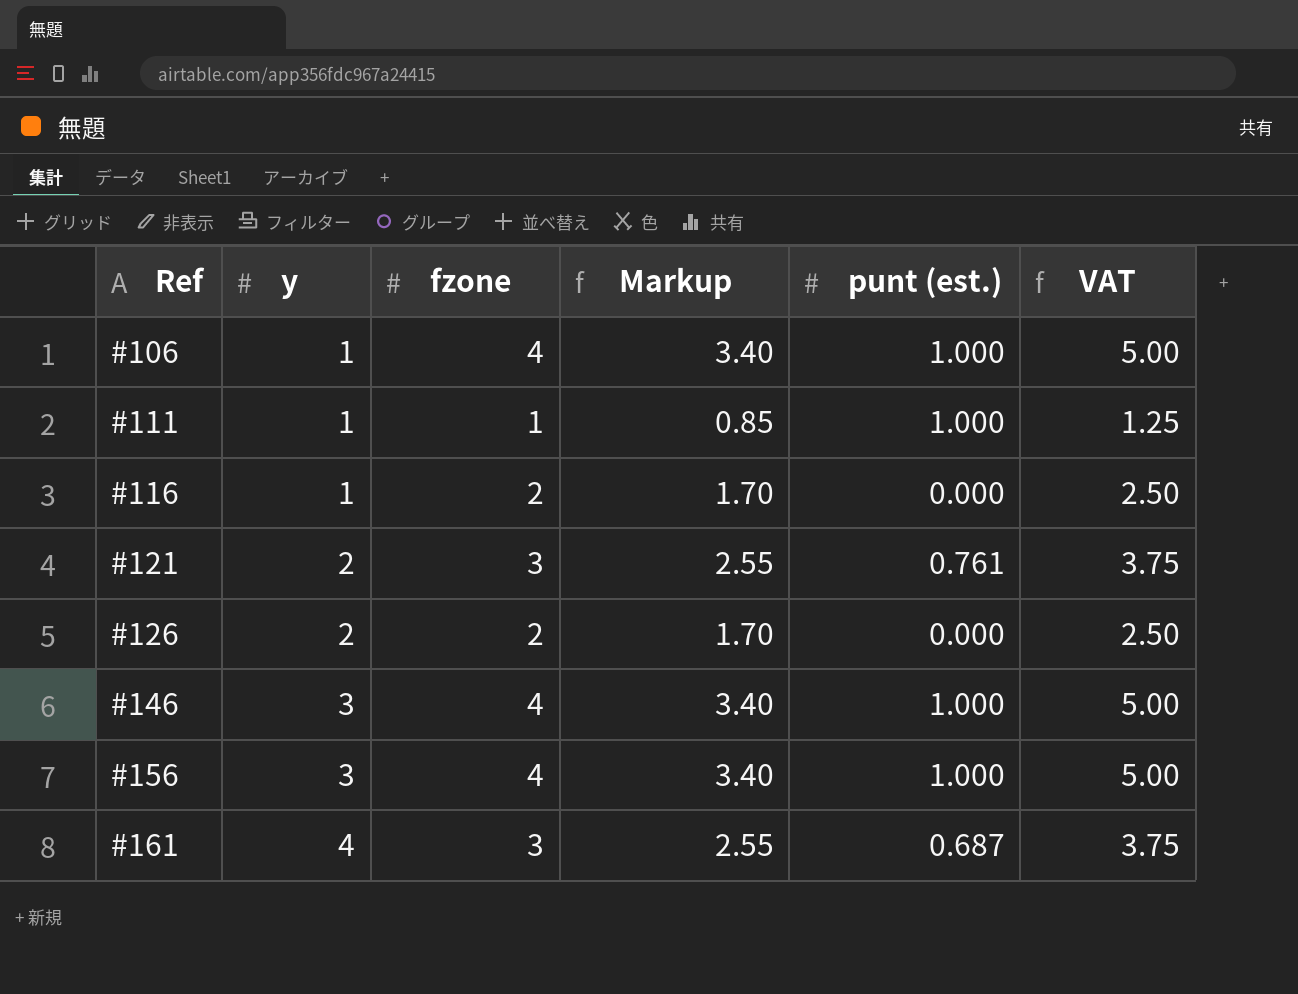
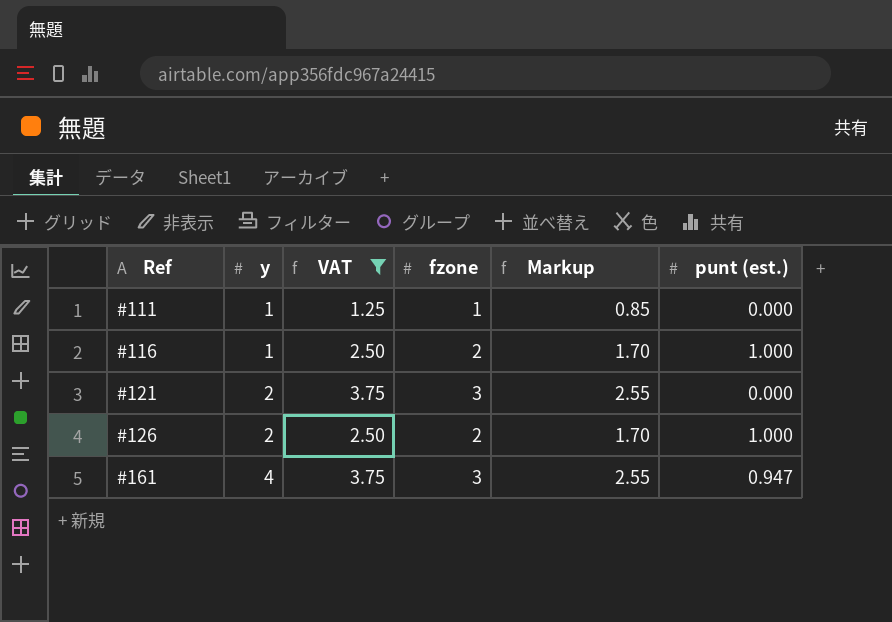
filter: none -> VAT != 5.00
column VAT | position: 6 -> 3
#111 | punt (est.): 1.000 -> 0.000
#116 | punt (est.): 0.000 -> 1.000
#121 | punt (est.): 0.761 -> 0.000
#126 | punt (est.): 0.000 -> 1.000
#161 | punt (est.): 0.687 -> 0.947

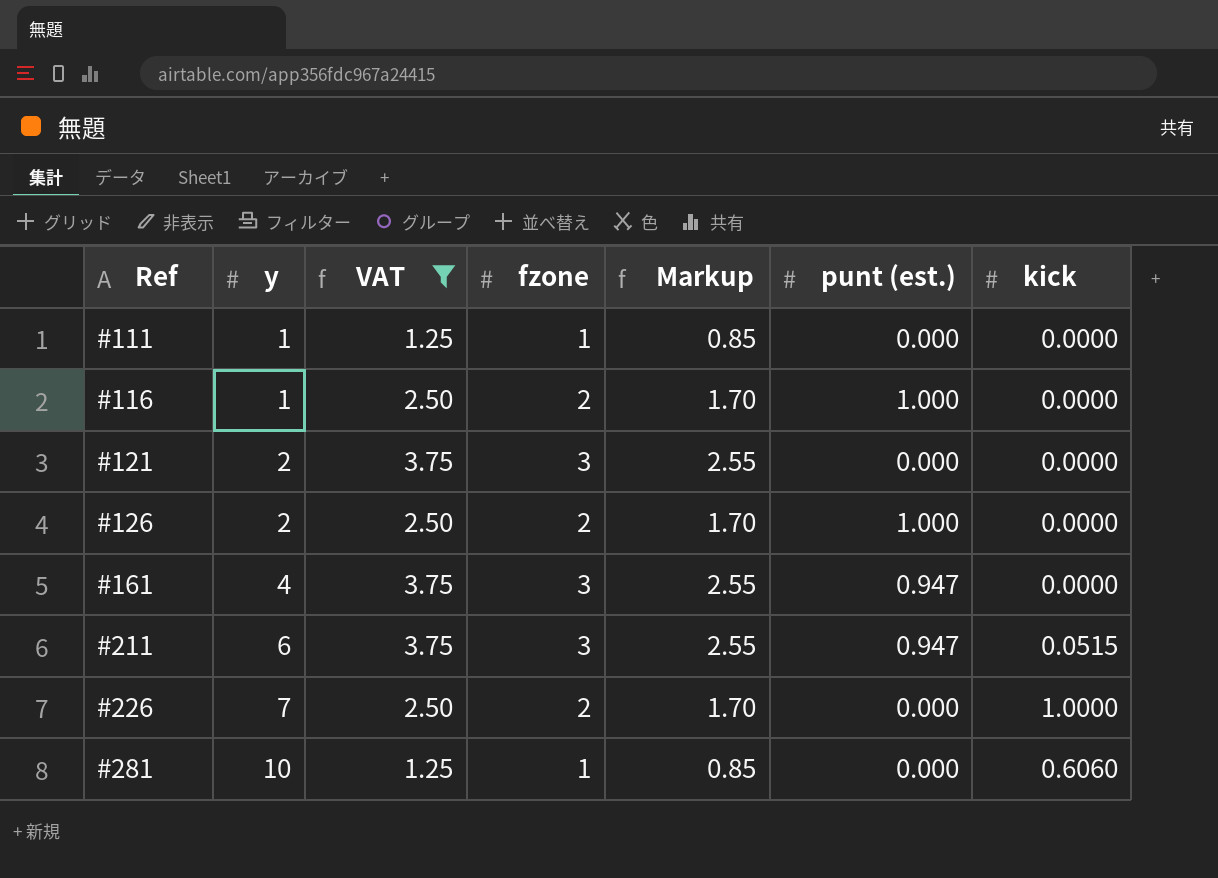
column kick | position: none -> 7
row #211: none -> 6 | 3.75 | 3 | 2.55 | 0.947 | 0.0515
row #226: none -> 7 | 2.50 | 2 | 1.70 | 0.000 | 1.0000
row #281: none -> 10 | 1.25 | 1 | 0.85 | 0.000 | 0.6060

